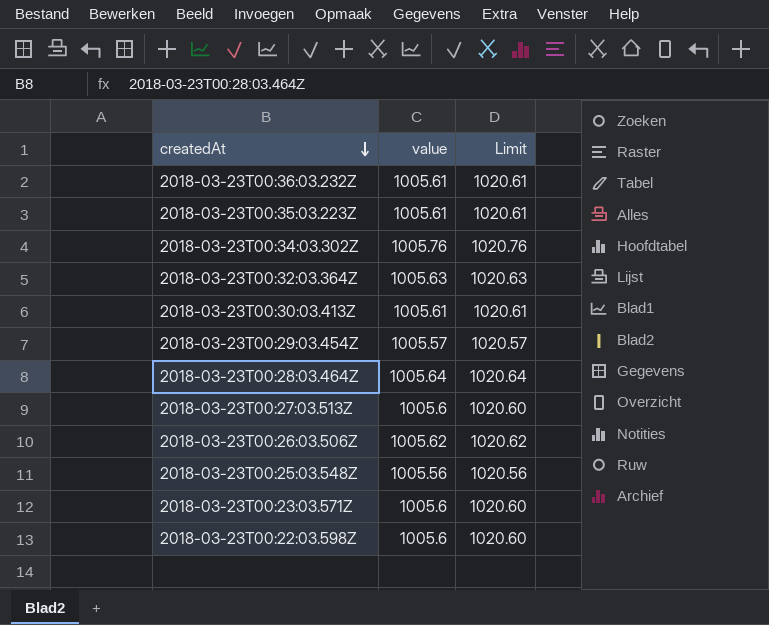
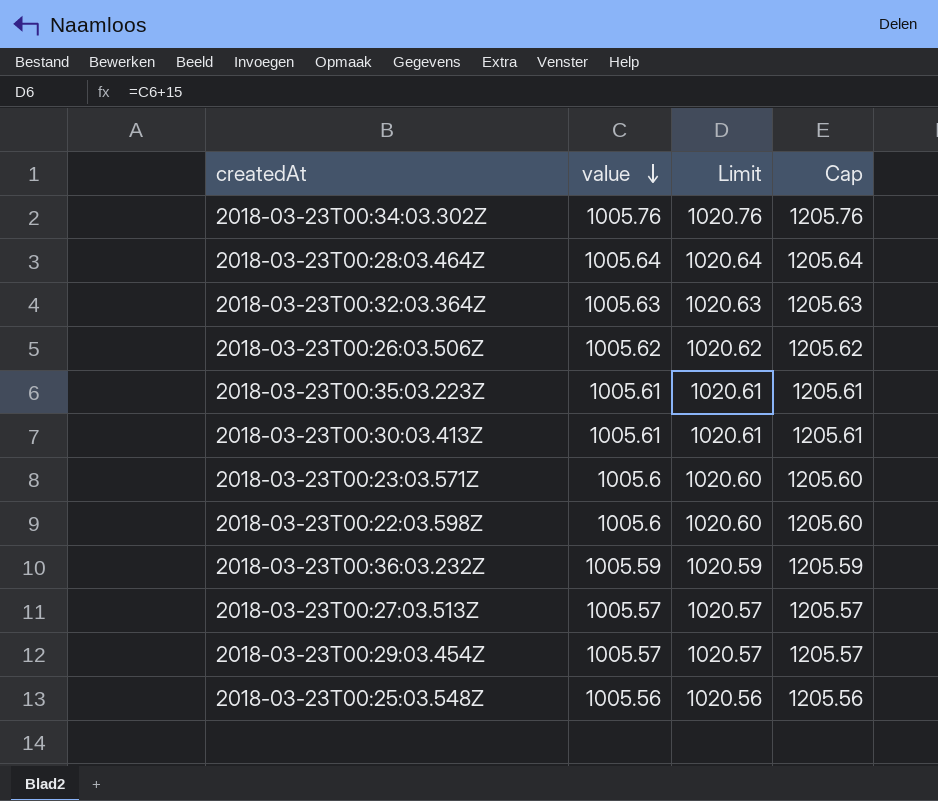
row order: createdAt descending -> value descending
column Cap | formula: none -> [value] + 200
2018-03-23T00:36:03.232Z | value: 1005.61 -> 1005.59
2018-03-23T00:36:03.232Z | Limit: 1020.61 -> 1020.59
2018-03-23T00:27:03.513Z | value: 1005.6 -> 1005.57
2018-03-23T00:27:03.513Z | Limit: 1020.60 -> 1020.57

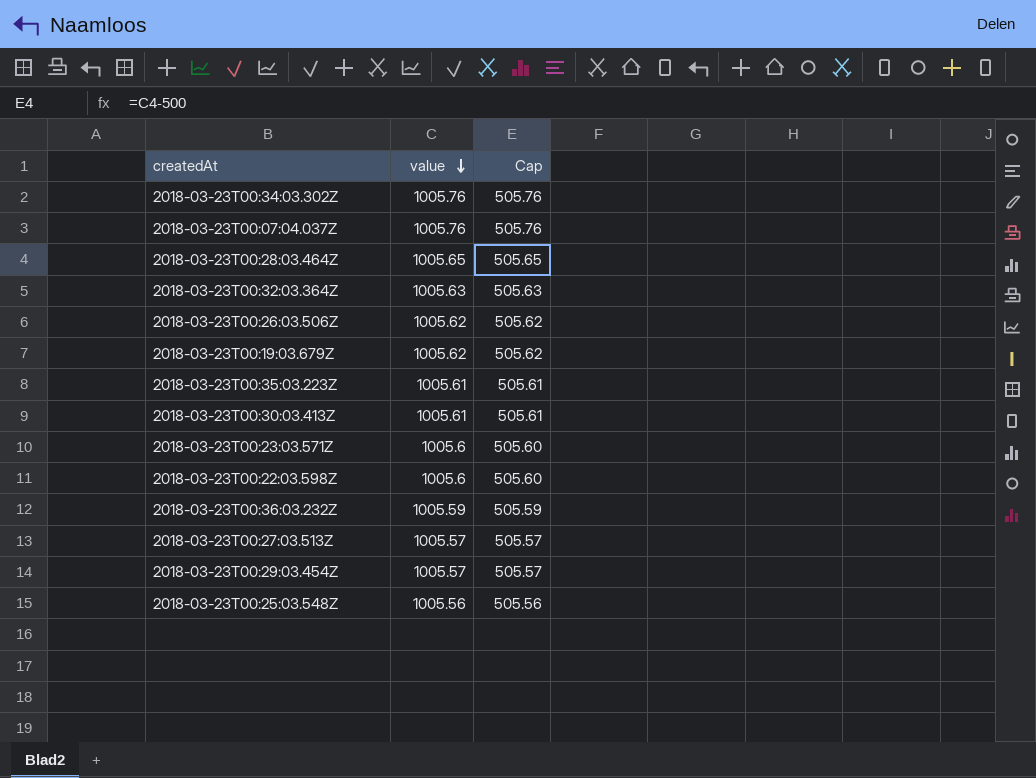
column Limit | formula: [value] + 15 -> none
column Cap | formula: [value] + 200 -> [value] - 500
row 2018-03-23T00:07:04.037Z: none -> 1005.76 | 505.76
2018-03-23T00:28:03.464Z | value: 1005.64 -> 1005.65
row 2018-03-23T00:19:03.679Z: none -> 1005.62 | 505.62

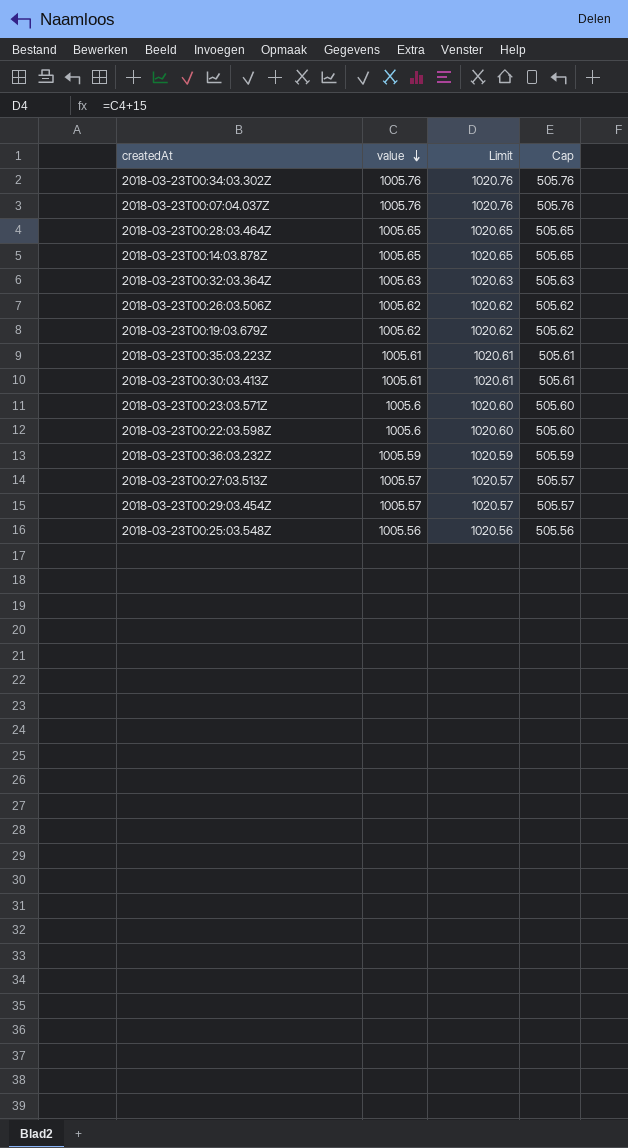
column Limit | formula: none -> [value] + 15
row 2018-03-23T00:14:03.878Z: none -> 1005.65 | 1020.65 | 505.65

